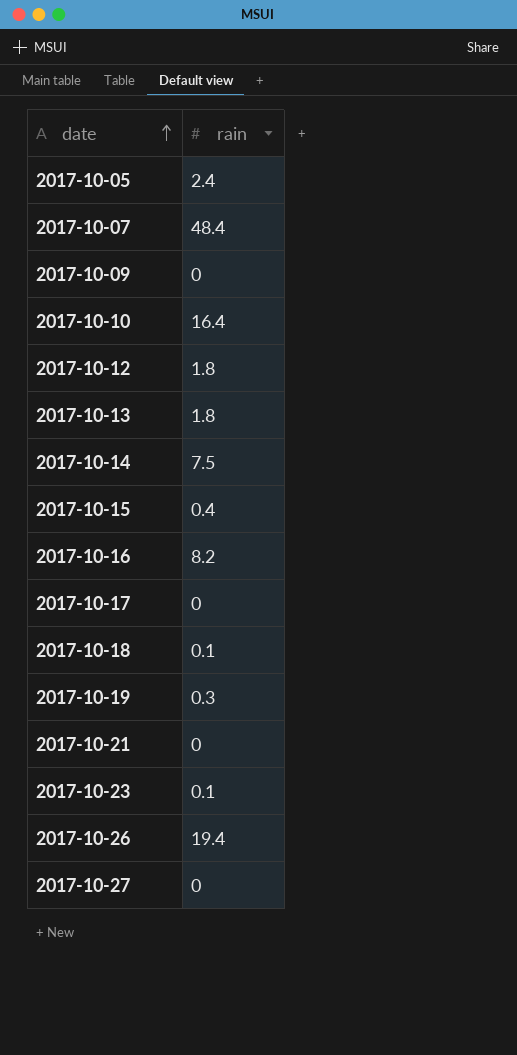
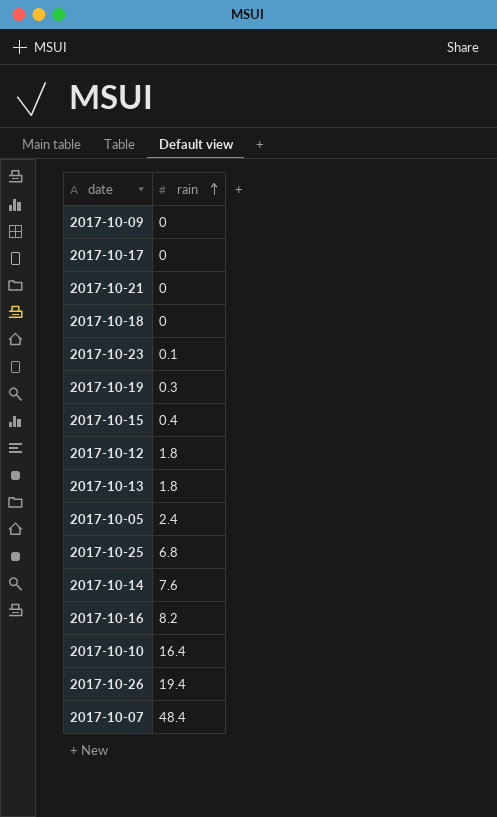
row order: date ascending -> rain ascending
row 2017-10-27: 0 -> none
2017-10-18 | rain: 0.1 -> 0
row 2017-10-25: none -> 6.8
2017-10-14 | rain: 7.5 -> 7.6

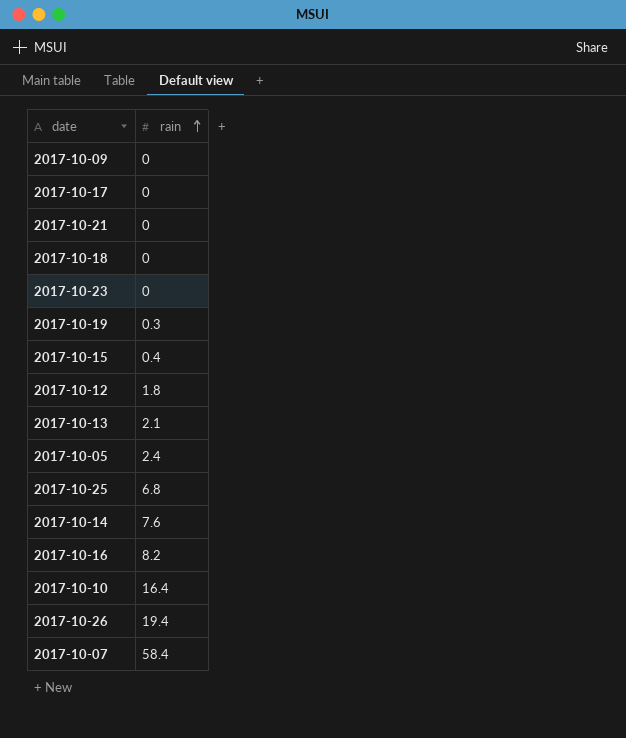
2017-10-23 | rain: 0.1 -> 0
2017-10-13 | rain: 1.8 -> 2.1
2017-10-07 | rain: 48.4 -> 58.4

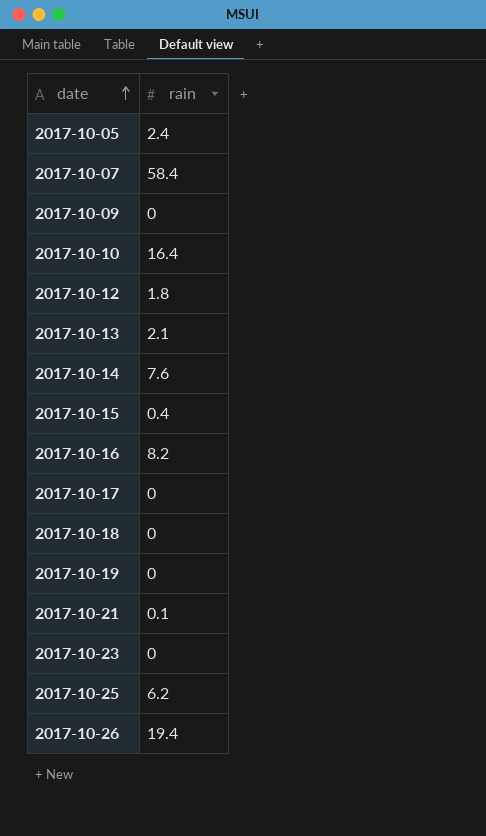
row order: rain ascending -> date ascending
2017-10-19 | rain: 0.3 -> 0
2017-10-21 | rain: 0 -> 0.1
2017-10-25 | rain: 6.8 -> 6.2

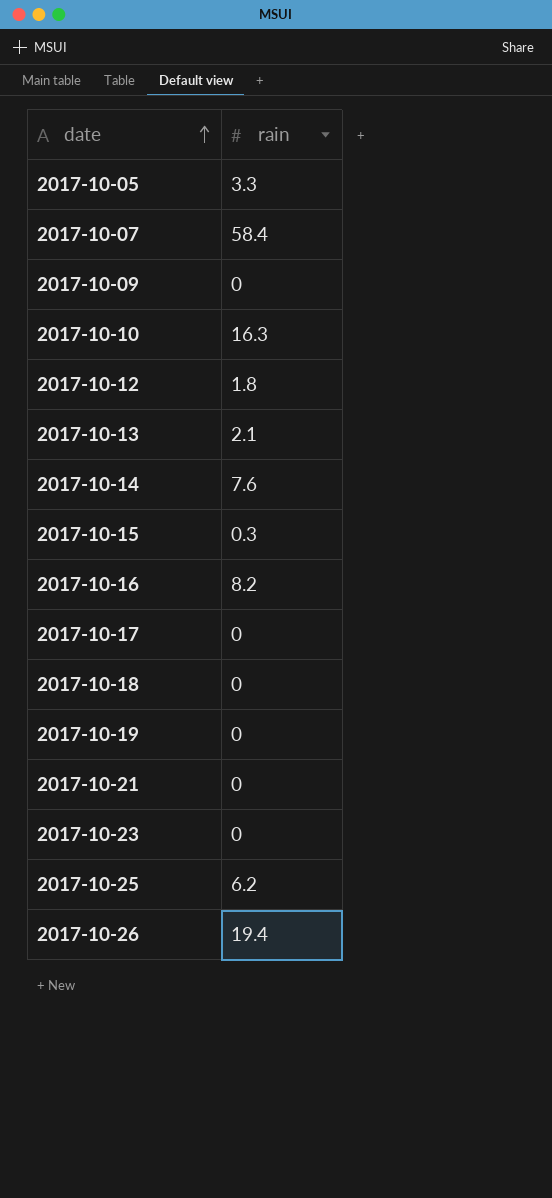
2017-10-05 | rain: 2.4 -> 3.3
2017-10-10 | rain: 16.4 -> 16.3
2017-10-15 | rain: 0.4 -> 0.3
2017-10-21 | rain: 0.1 -> 0

